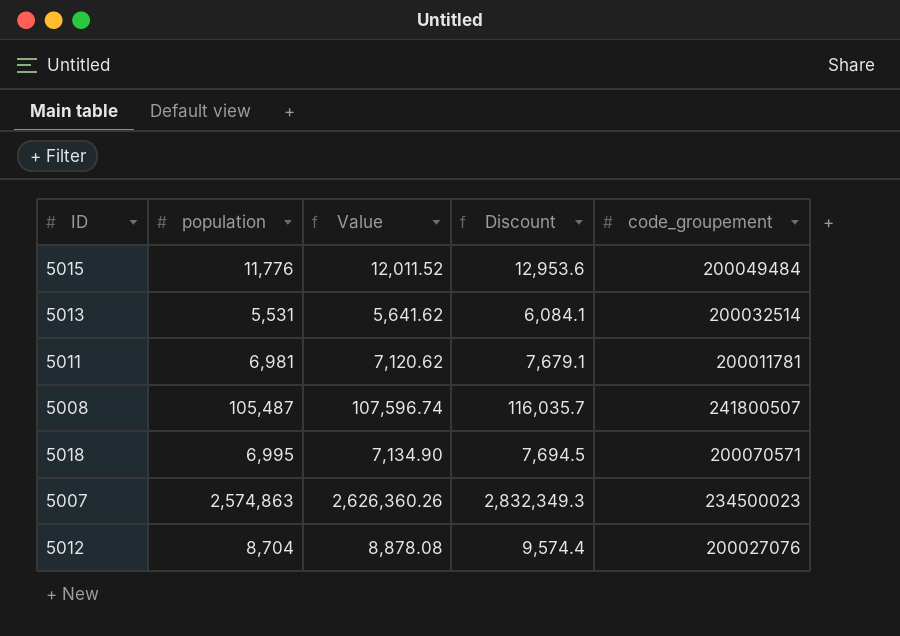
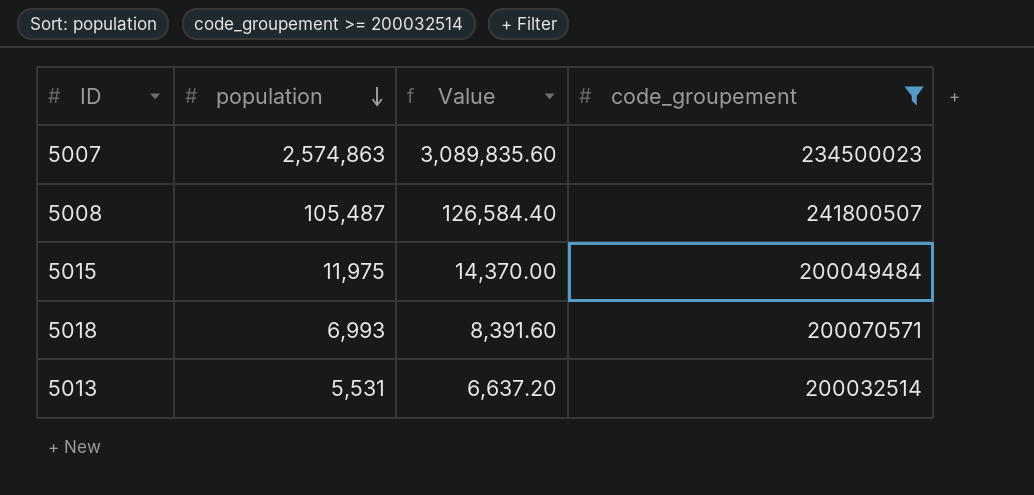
filter: none -> code_groupement >= 200032514
row order: none -> population descending
column Discount | formula: [population] * 1.1 -> none
column Value | formula: [population] * 1.02 -> [population] * 1.2
5015 | population: 11,776 -> 11,975
5018 | population: 6,995 -> 6,993

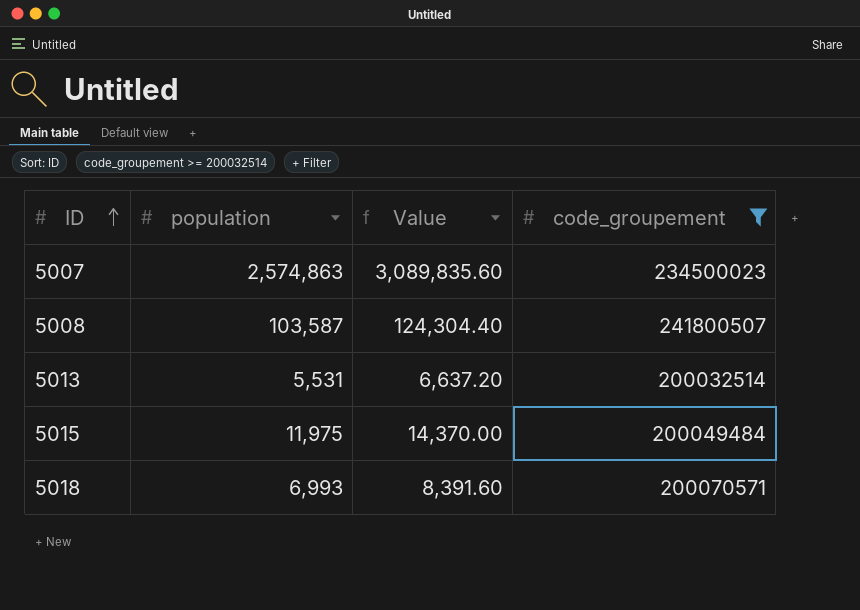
row order: population descending -> ID ascending
5008 | population: 105,487 -> 103,587
5008 | Value: 126,584.40 -> 124,304.40

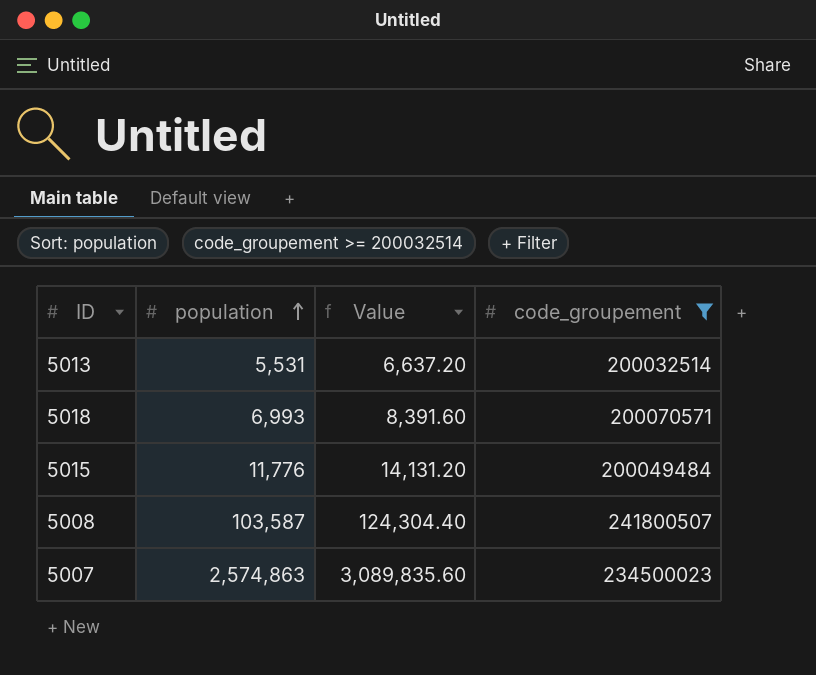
row order: ID ascending -> population ascending
5015 | population: 11,975 -> 11,776
5015 | Value: 14,370.00 -> 14,131.20

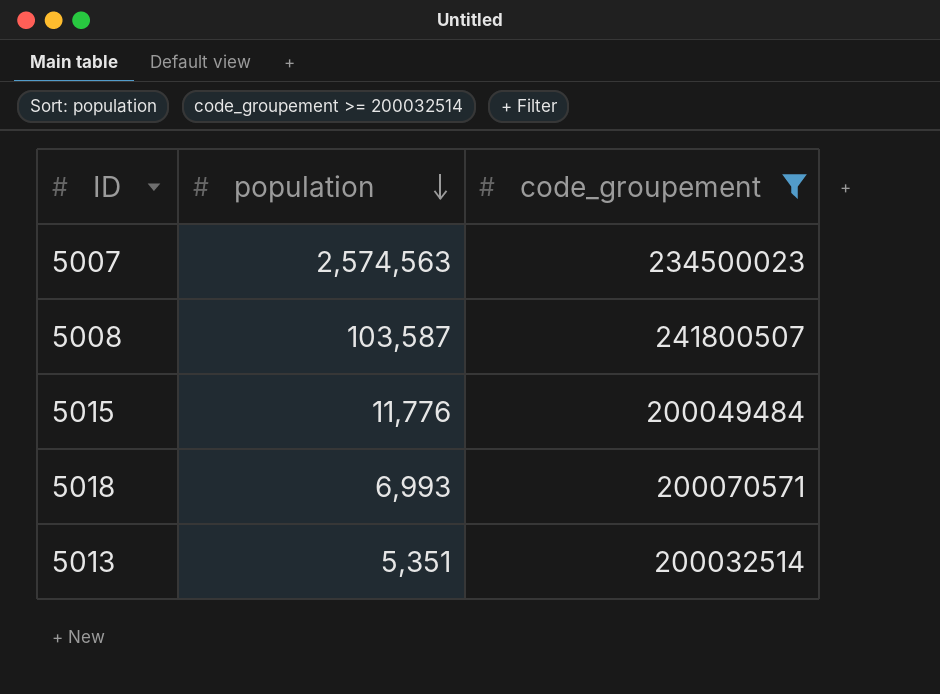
row order: population ascending -> population descending
column Value | formula: [population] * 1.2 -> none
5007 | population: 2,574,863 -> 2,574,563
5013 | population: 5,531 -> 5,351

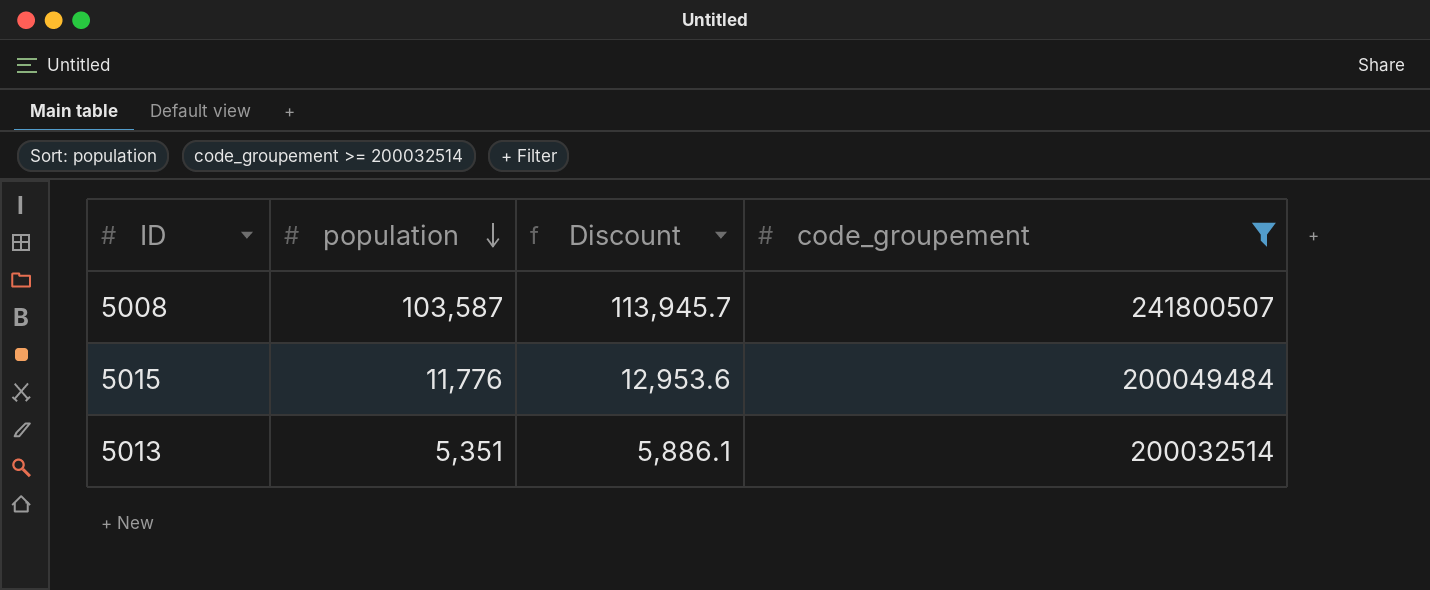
column Discount | formula: none -> [population] * 1.1
row 5007: 2,574,563 | 234500023 -> none
row 5018: 6,993 | 200070571 -> none

